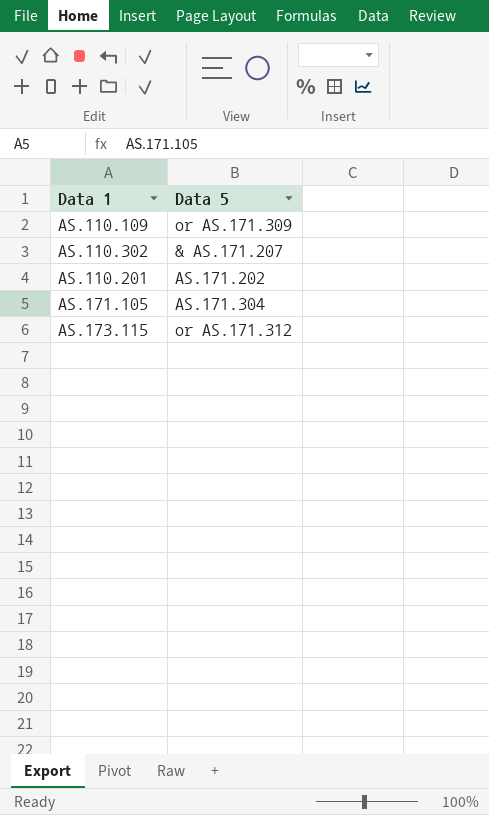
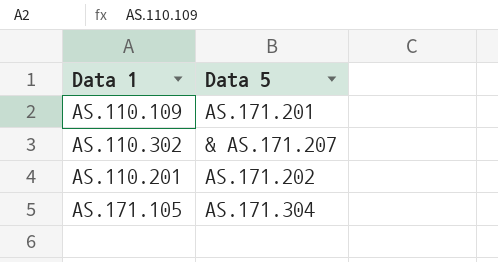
row AS.173.115: or AS.171.312 -> none
AS.110.109 | Data 5: or AS.171.309 -> AS.171.201

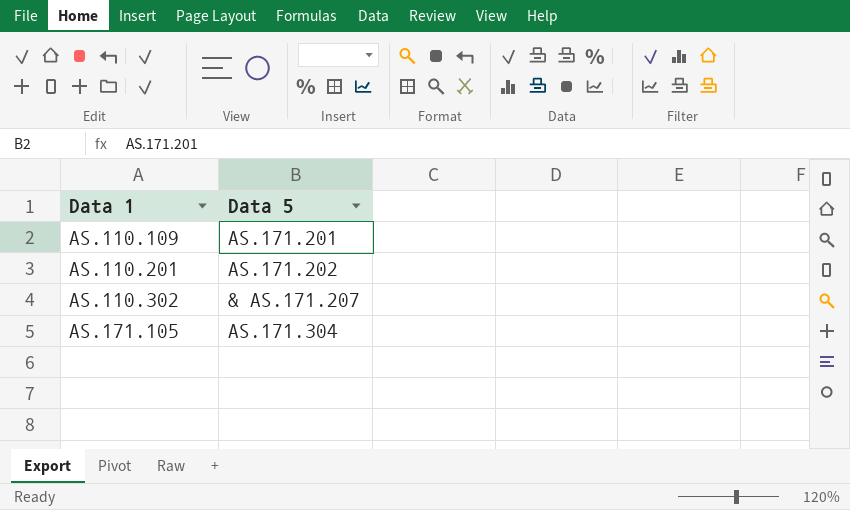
row order: none -> Data 1 ascending

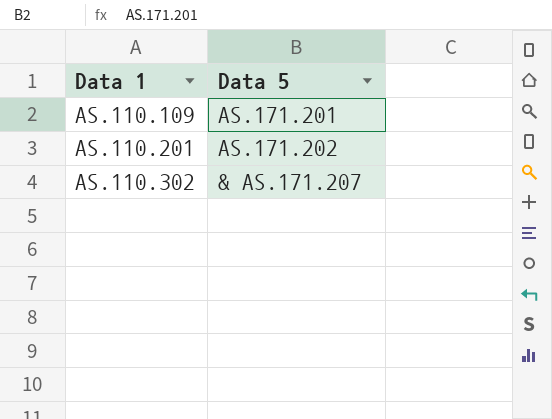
row AS.171.105: AS.171.304 -> none

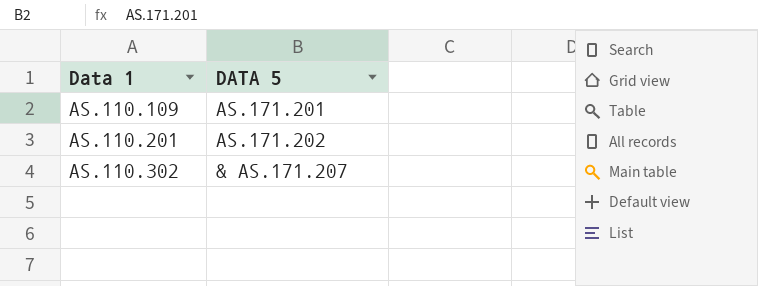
column name: Data 5 -> DATA 5

